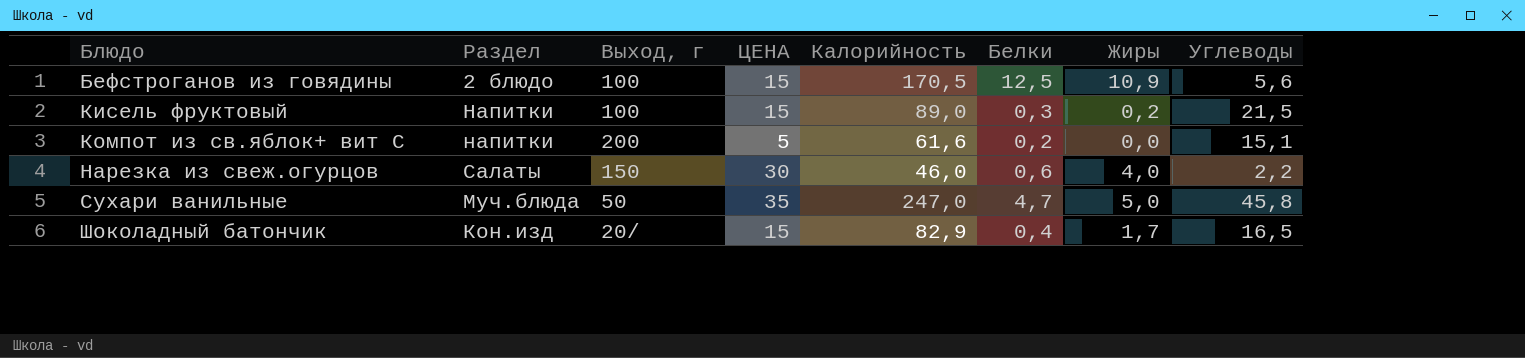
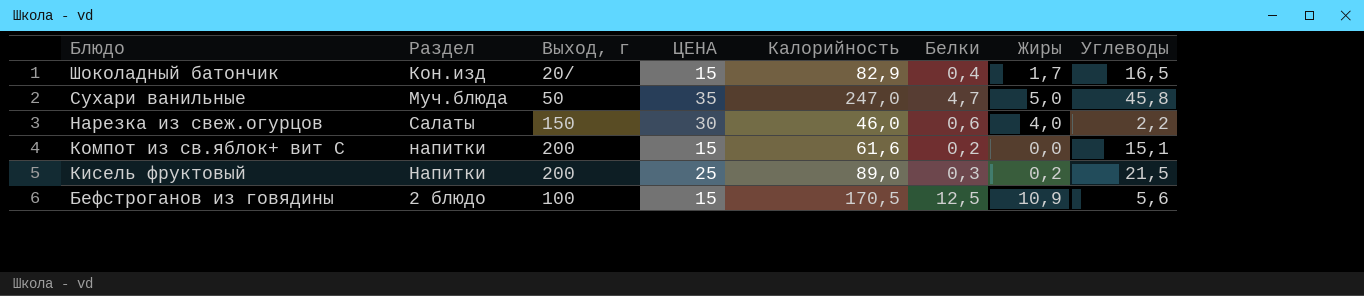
row order: Блюдо ascending -> Блюдо descending
Компот из св.яблок+ вит С | ЦЕНА: 5 -> 15
Кисель фруктовый | Выход, г: 100 -> 200
Кисель фруктовый | ЦЕНА: 15 -> 25

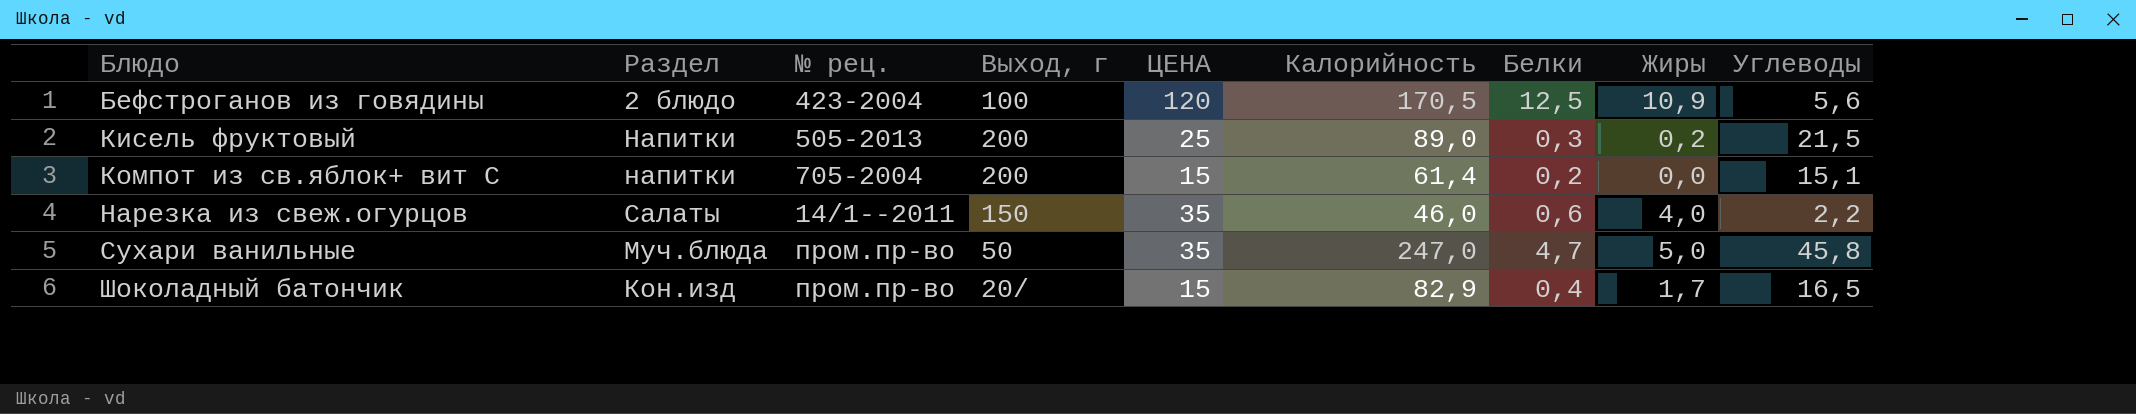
row order: Блюдо descending -> Блюдо ascending
column № рец. | position: none -> 3
Бефстроганов из говядины | ЦЕНА: 15 -> 120
Компот из св.яблок+ вит С | Калорийность: 61,6 -> 61,4
Нарезка из свеж.огурцов | ЦЕНА: 30 -> 35

